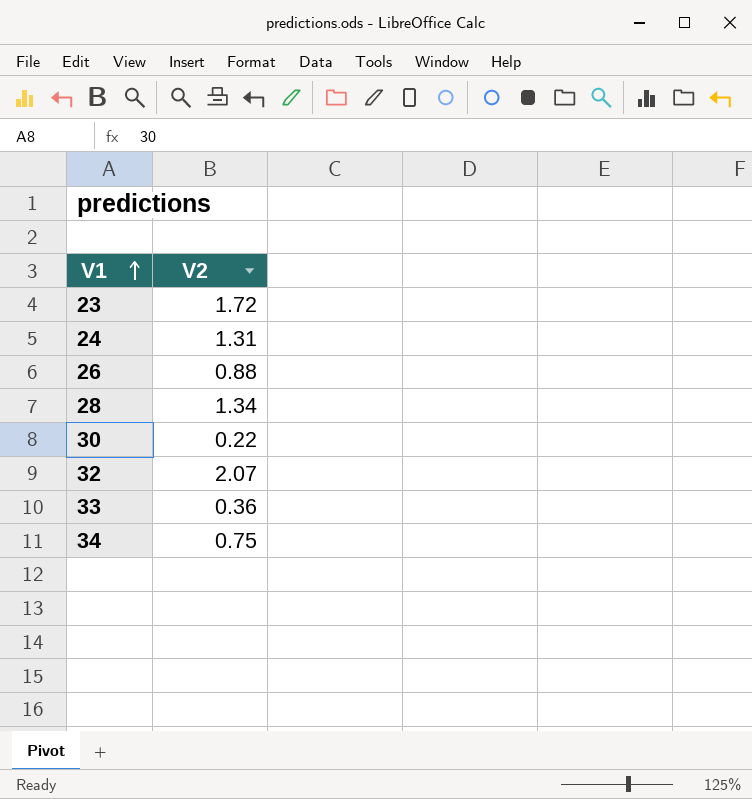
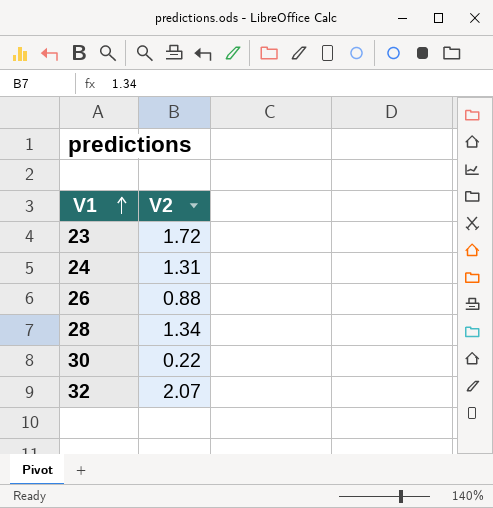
row 33: 0.36 -> none
row 34: 0.75 -> none

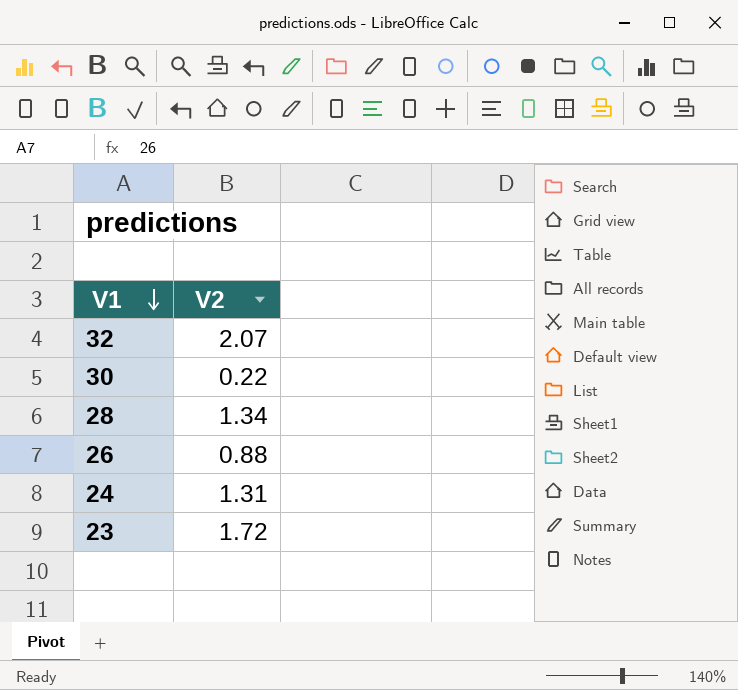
row order: V1 ascending -> V1 descending

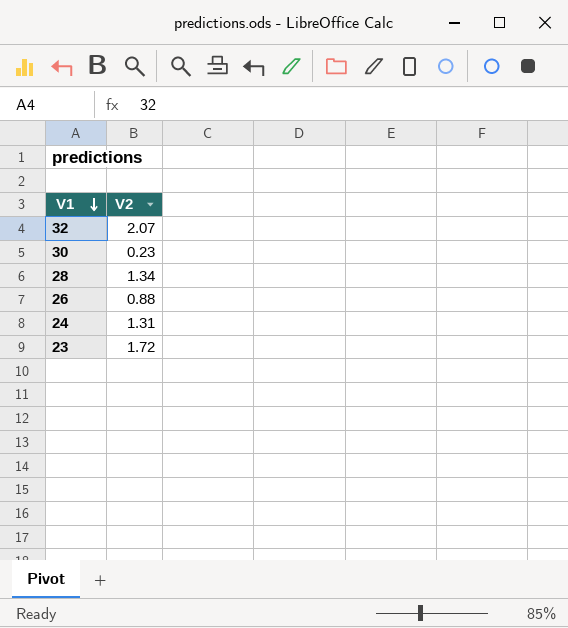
30 | V2: 0.22 -> 0.23

